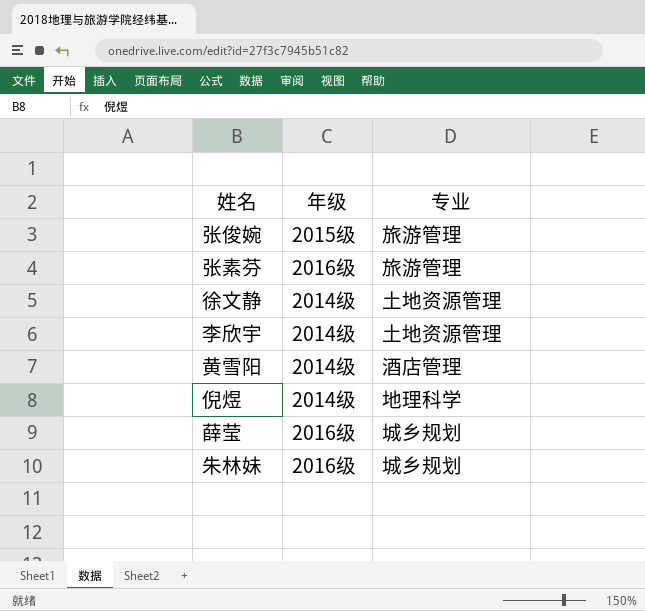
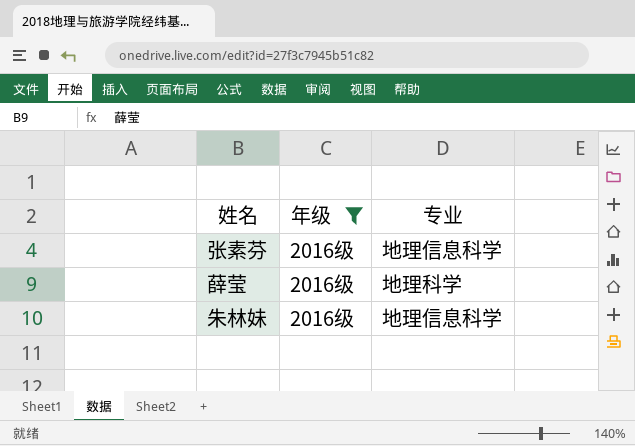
filter: none -> 年级 = 2016级
张素芬 | 专业: 旅游管理 -> 地理信息科学
薛莹 | 专业: 城乡规划 -> 地理科学
朱林妹 | 专业: 城乡规划 -> 地理信息科学

